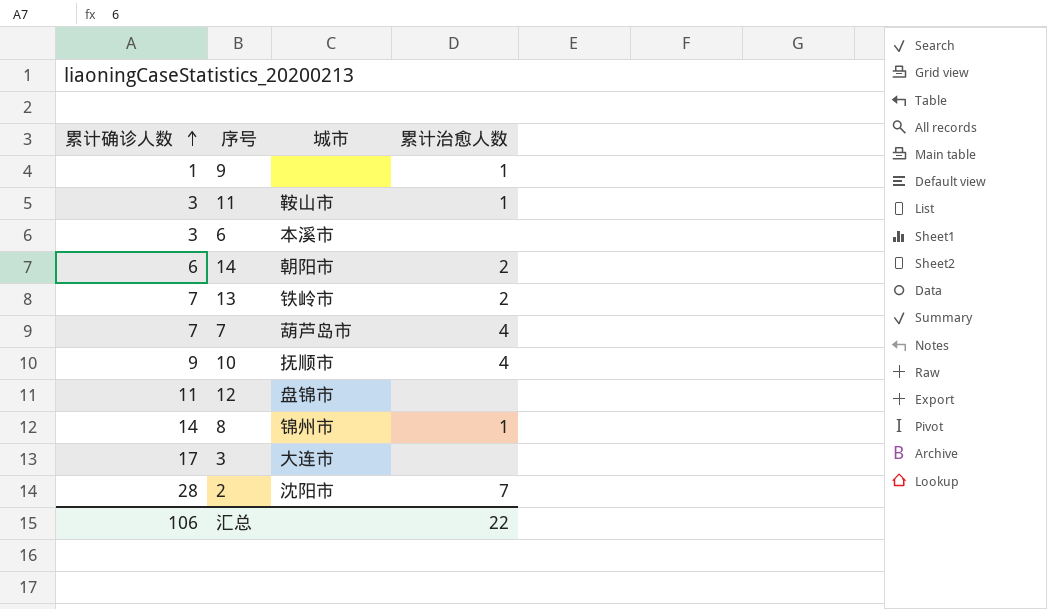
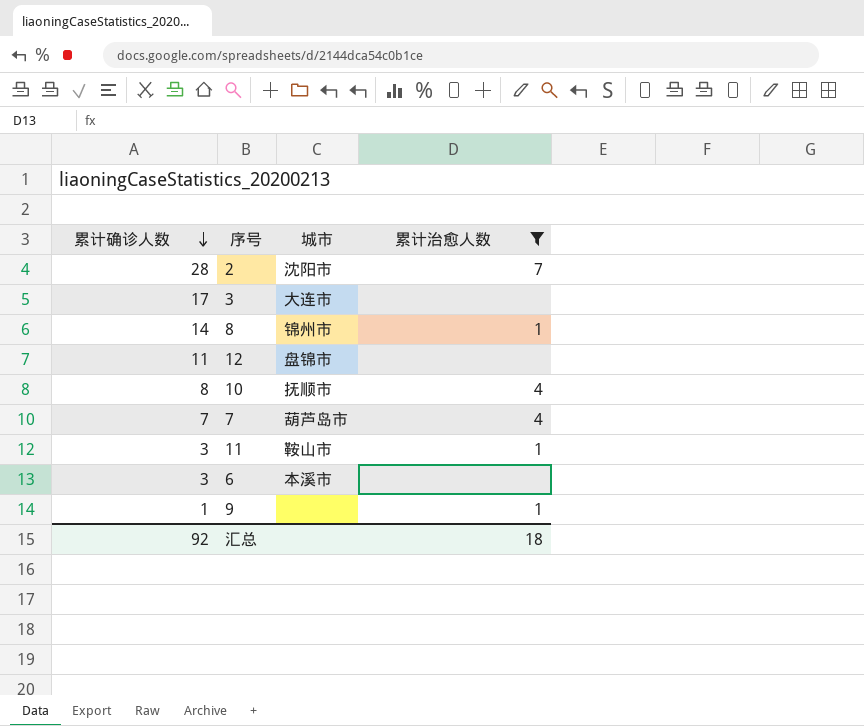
filter: none -> 累计治愈人数 != 2
row order: 累计确诊人数 ascending -> 累计确诊人数 descending
10 | 累计确诊人数: 9 -> 8
汇总 | 累计确诊人数: 106 -> 92
汇总 | 累计治愈人数: 22 -> 18

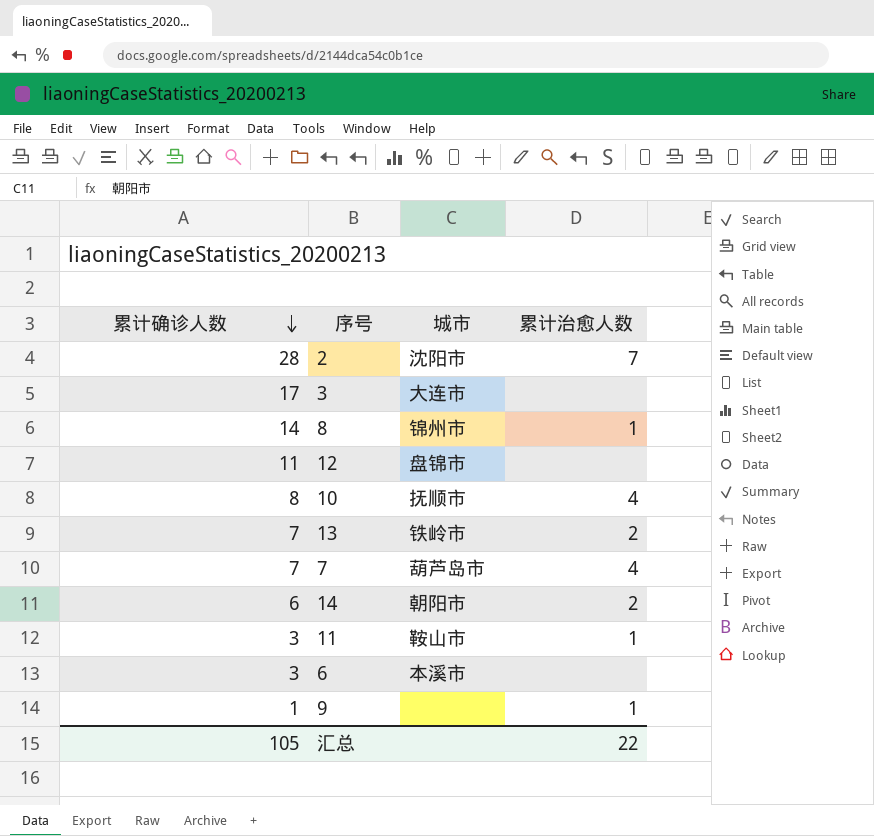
filter: 累计治愈人数 != 2 -> none
汇总 | 累计确诊人数: 92 -> 105
汇总 | 累计治愈人数: 18 -> 22

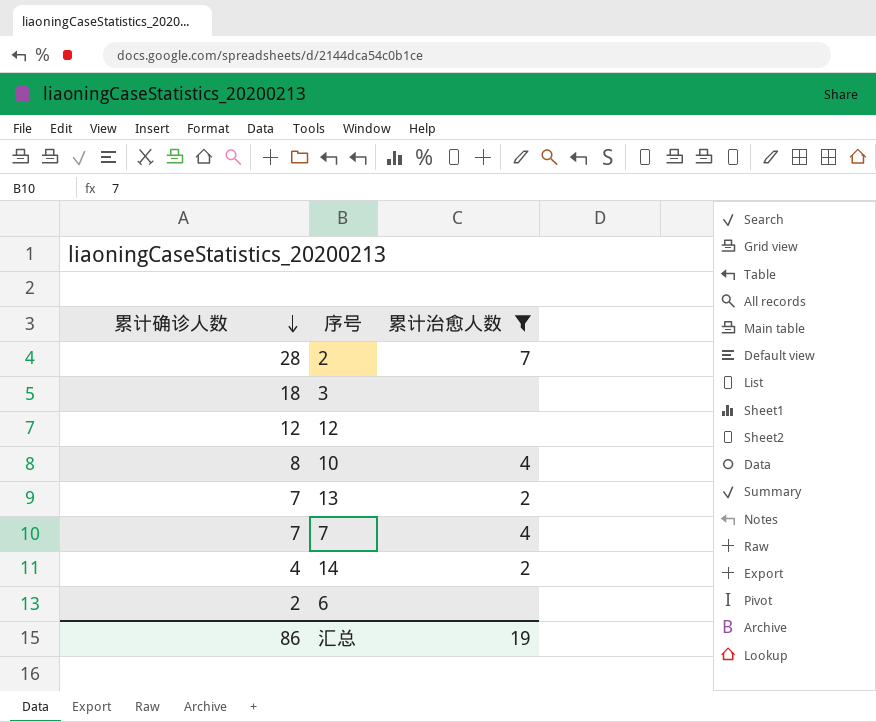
filter: none -> 累计治愈人数 != 1
column 城市 | position: 3 -> none
3 | 累计确诊人数: 17 -> 18
12 | 累计确诊人数: 11 -> 12
14 | 累计确诊人数: 6 -> 4
6 | 累计确诊人数: 3 -> 2
汇总 | 累计确诊人数: 105 -> 86
汇总 | 累计治愈人数: 22 -> 19

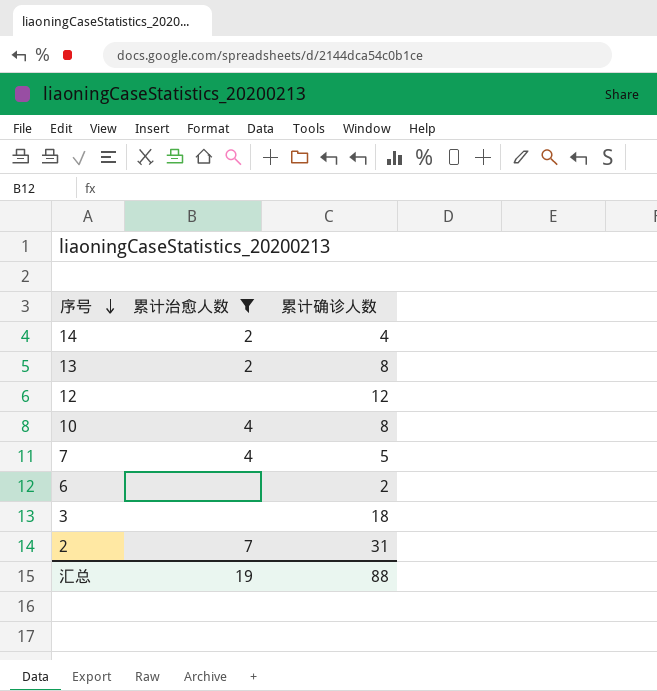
row order: 累计确诊人数 descending -> 序号 descending
column 累计确诊人数 | position: 1 -> 3
13 | 累计确诊人数: 7 -> 8
7 | 累计确诊人数: 7 -> 5
2 | 累计确诊人数: 28 -> 31
汇总 | 累计确诊人数: 86 -> 88

